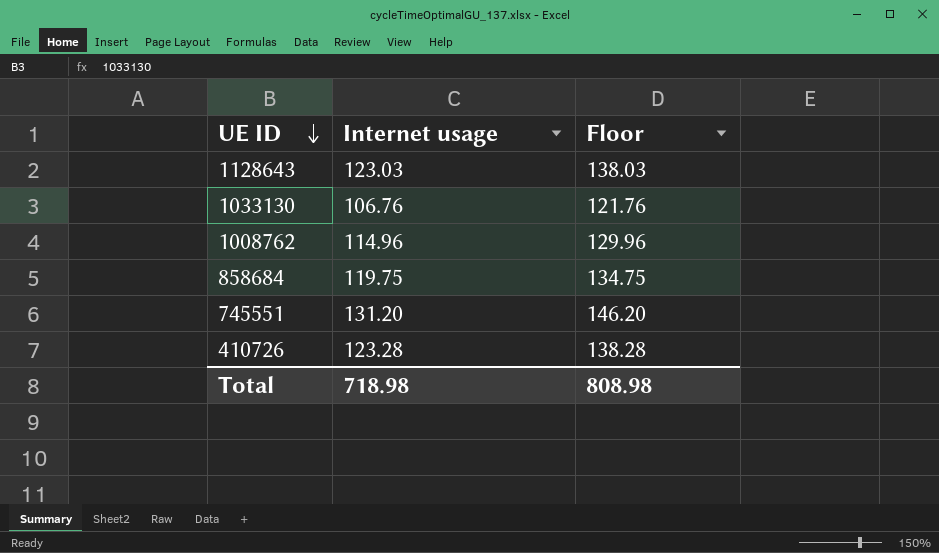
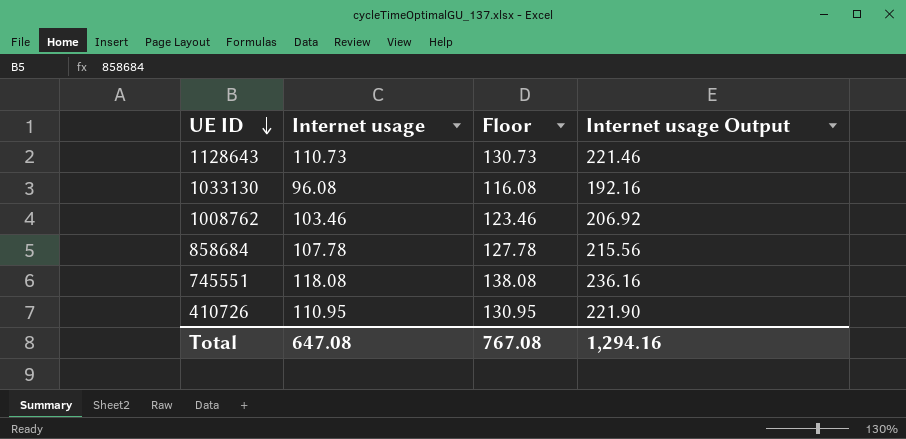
column Floor | formula: [Internet usage] + 15 -> [Internet usage] + 20
column Internet usage Output | formula: none -> [Internet usage] * 2
1128643 | Internet usage: 123.03 -> 110.73
1033130 | Internet usage: 106.76 -> 96.08
1008762 | Internet usage: 114.96 -> 103.46
858684 | Internet usage: 119.75 -> 107.78
745551 | Internet usage: 131.20 -> 118.08
410726 | Internet usage: 123.28 -> 110.95
Total | Internet usage: 718.98 -> 647.08
Total | Floor: 808.98 -> 767.08

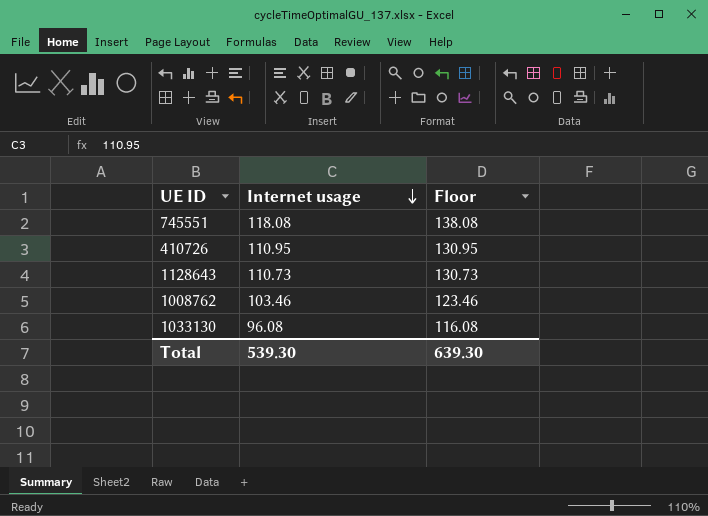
row order: UE ID descending -> Internet usage descending
column Internet usage Output | formula: [Internet usage] * 2 -> none
row 858684: 107.78 | 127.78 | 215.56 -> none
Total | Internet usage: 647.08 -> 539.30
Total | Floor: 767.08 -> 639.30

